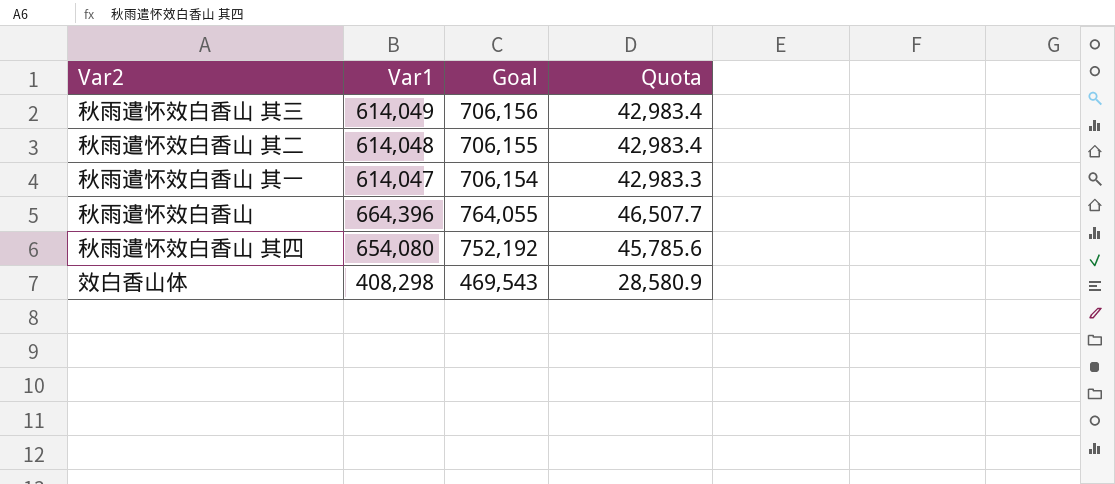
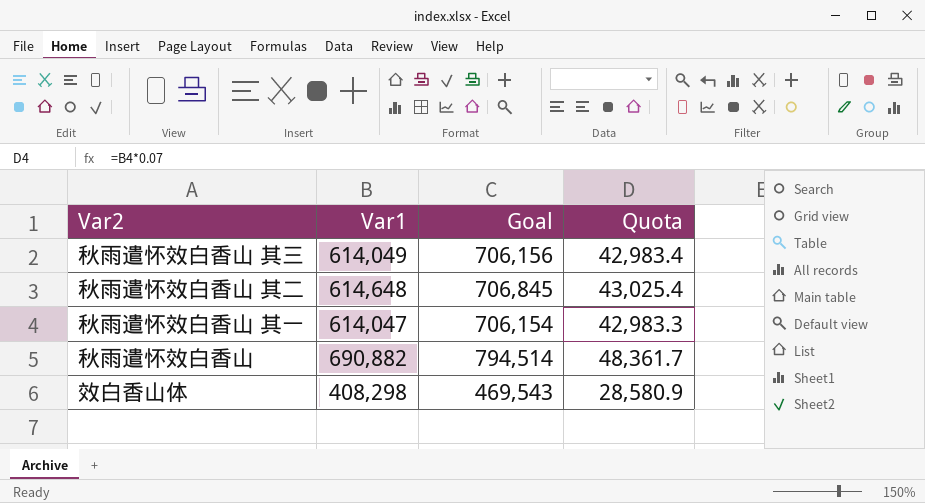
row 秋雨遣怀效白香山 其四: 654,080 | 752,192 | 45,785.6 -> none
秋雨遣怀效白香山 其二 | Var1: 614,048 -> 614,648
秋雨遣怀效白香山 其二 | Goal: 706,155 -> 706,845
秋雨遣怀效白香山 其二 | Quota: 42,983.4 -> 43,025.4
秋雨遣怀效白香山 | Var1: 664,396 -> 690,882
秋雨遣怀效白香山 | Goal: 764,055 -> 794,514
秋雨遣怀效白香山 | Quota: 46,507.7 -> 48,361.7

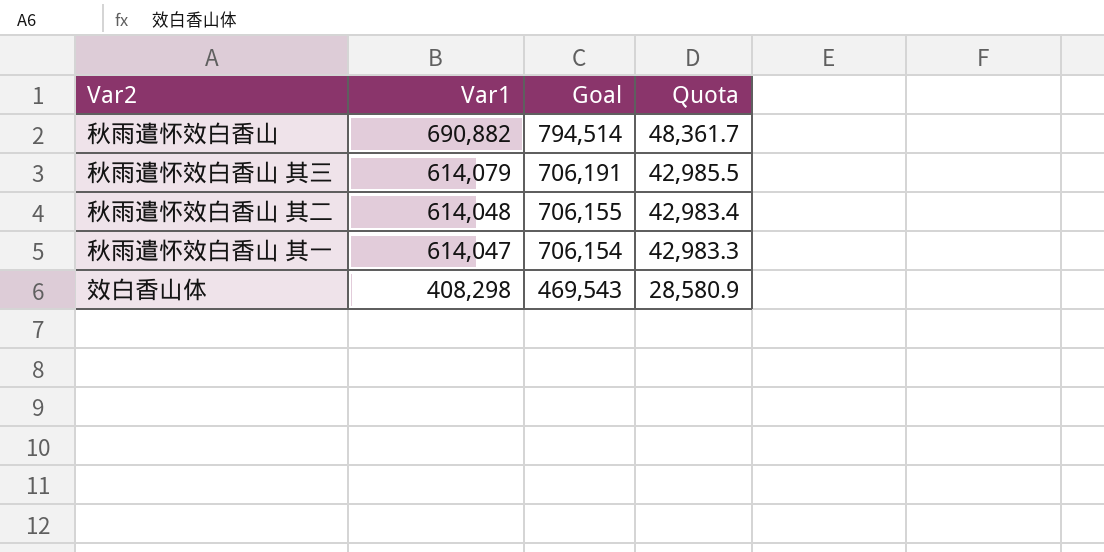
row order: none -> Var1 descending
秋雨遣怀效白香山 其三 | Var1: 614,049 -> 614,079
秋雨遣怀效白香山 其三 | Goal: 706,156 -> 706,191
秋雨遣怀效白香山 其三 | Quota: 42,983.4 -> 42,985.5
秋雨遣怀效白香山 其二 | Var1: 614,648 -> 614,048
秋雨遣怀效白香山 其二 | Goal: 706,845 -> 706,155
秋雨遣怀效白香山 其二 | Quota: 43,025.4 -> 42,983.4

